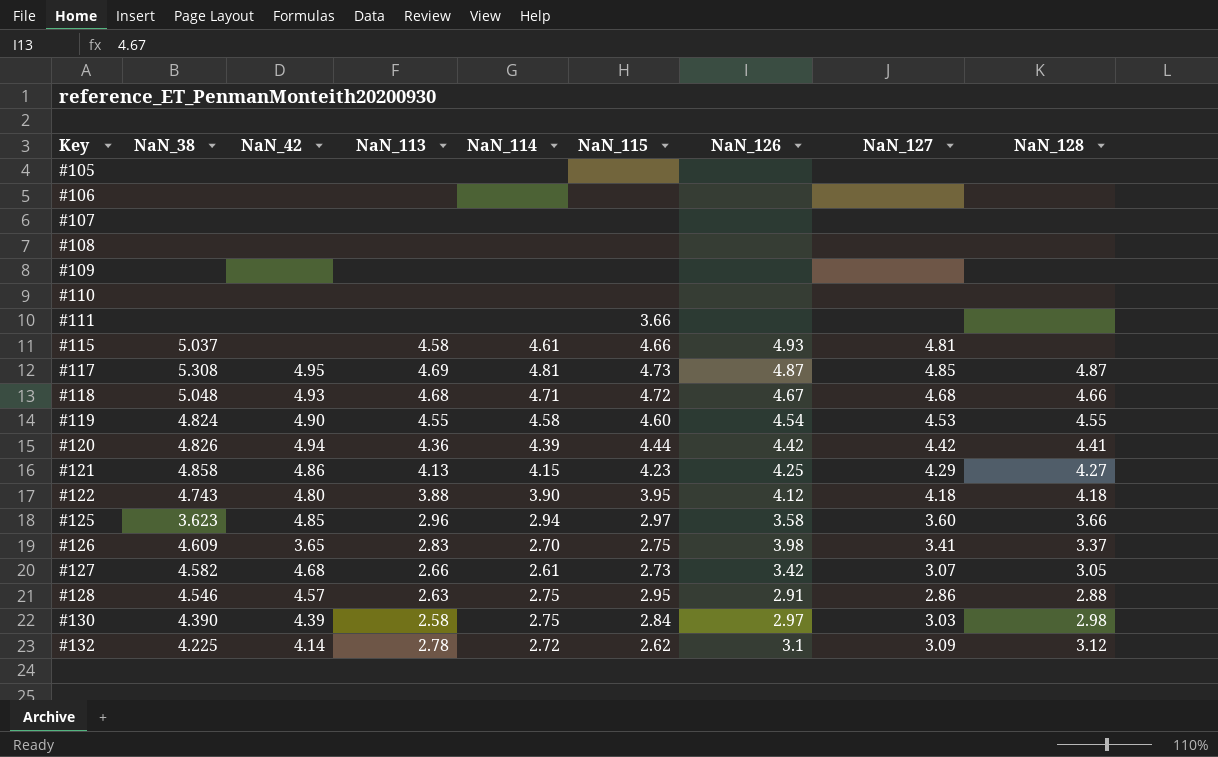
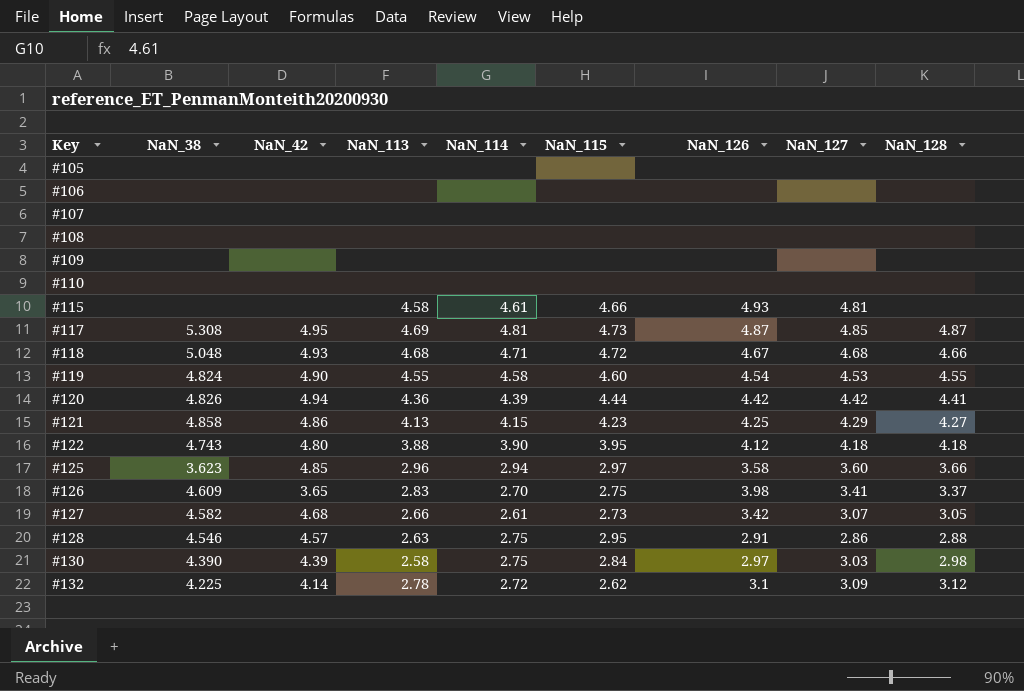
row #111: none | none | none | none | 3.66 | none | none | none -> none
#115 | NaN_38: 5.037 -> none

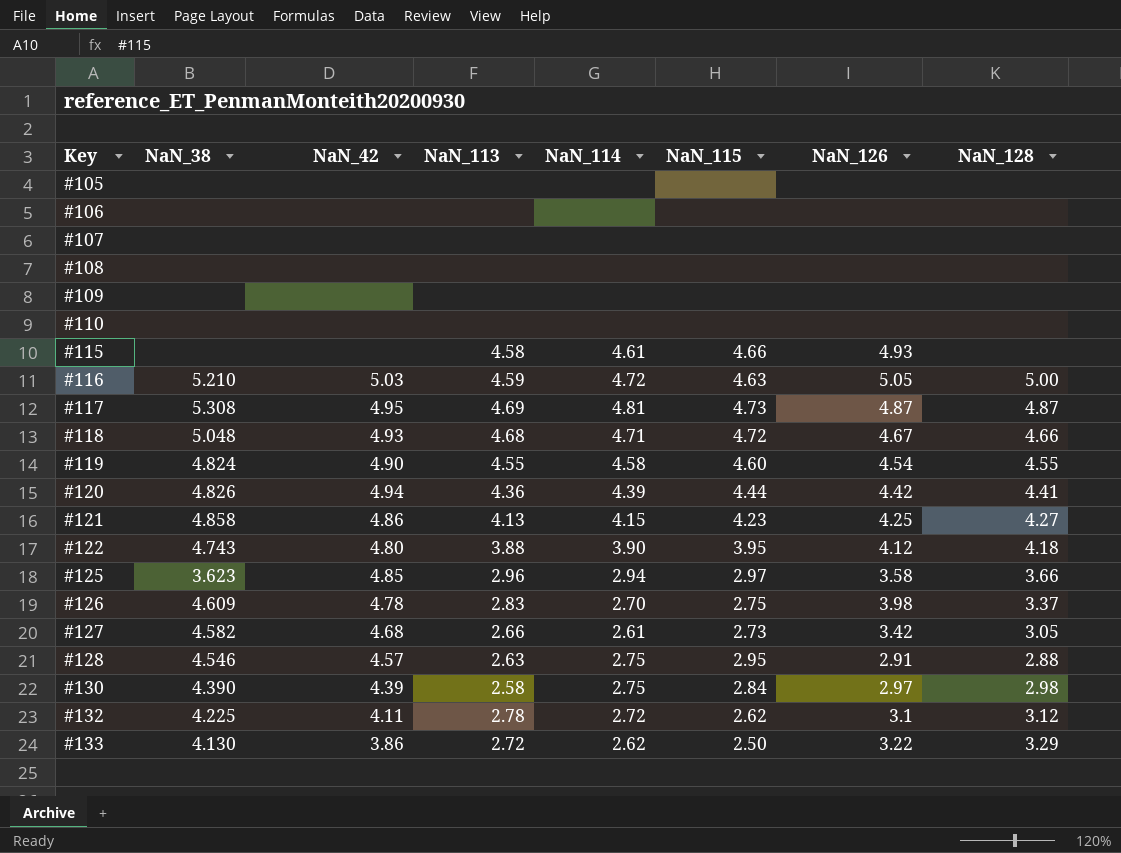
column NaN_127 | position: 8 -> none
row #116: none -> 5.210 | 5.03 | 4.59 | 4.72 | 4.63 | 5.05 | 5.00
#126 | NaN_42: 3.65 -> 4.78
#132 | NaN_42: 4.14 -> 4.11
row #133: none -> 4.130 | 3.86 | 2.72 | 2.62 | 2.50 | 3.22 | 3.29

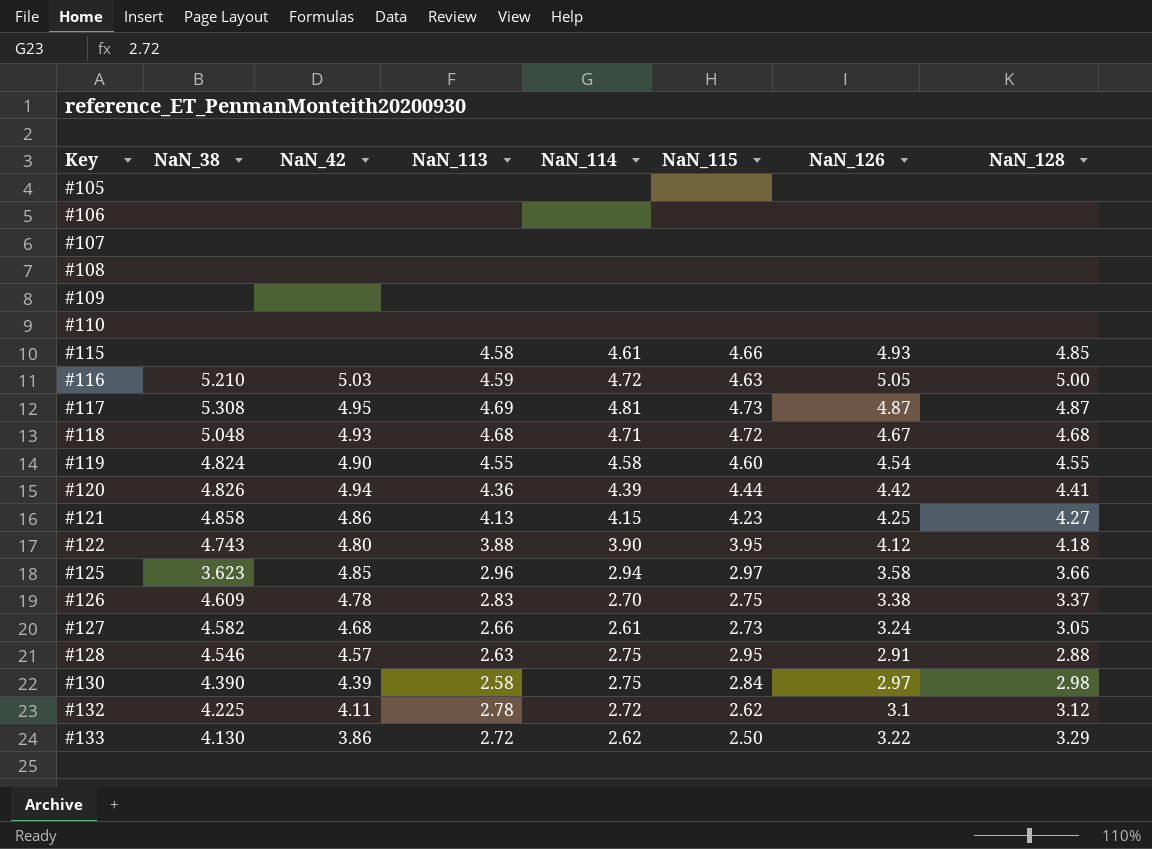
#115 | NaN_128: none -> 4.85
#118 | NaN_128: 4.66 -> 4.68
#126 | NaN_126: 3.98 -> 3.38
#127 | NaN_126: 3.42 -> 3.24

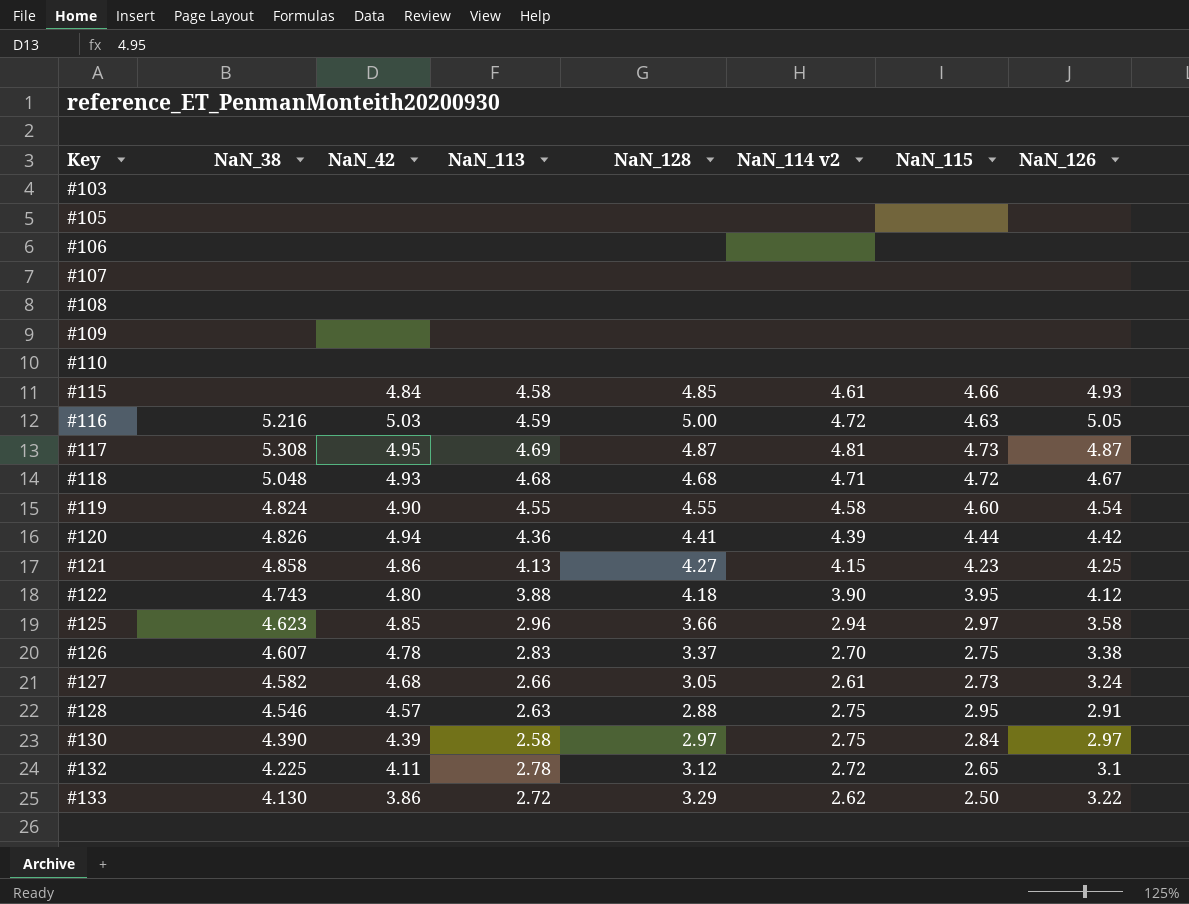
column NaN_128 | position: 8 -> 5
column name: NaN_114 -> NaN_114 v2
row #103: none -> none | none | none | none | none | none | none
#115 | NaN_42: none -> 4.84
#116 | NaN_38: 5.210 -> 5.216
#125 | NaN_38: 3.623 -> 4.623
#126 | NaN_38: 4.609 -> 4.607
#130 | NaN_128: 2.98 -> 2.97
#132 | NaN_115: 2.62 -> 2.65

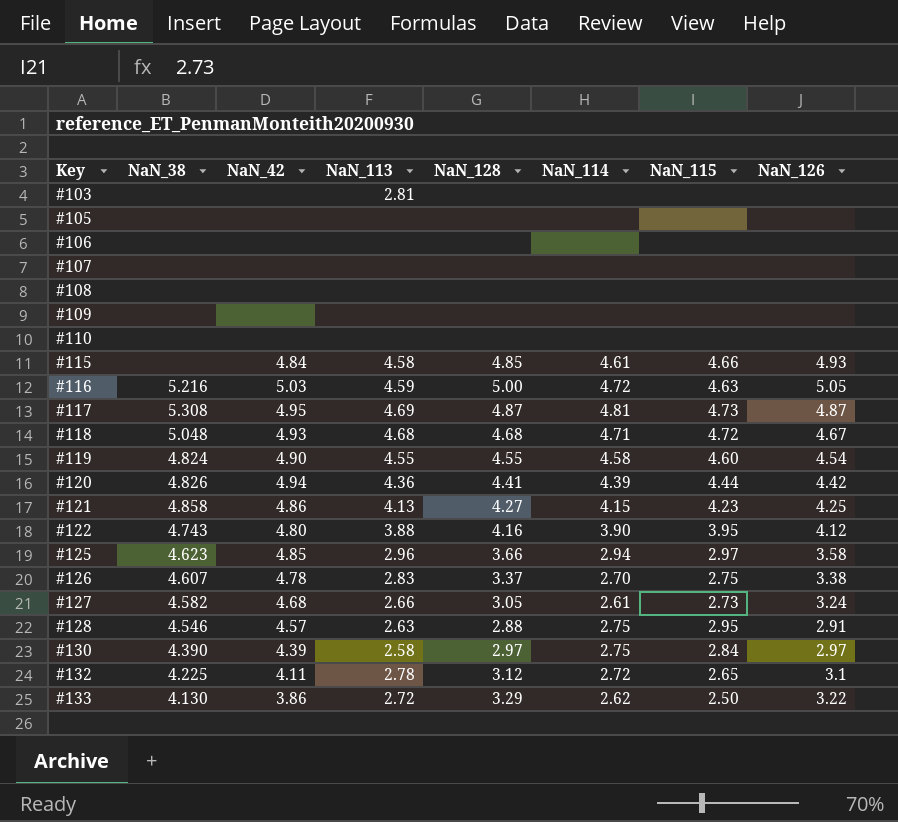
column name: NaN_114 v2 -> NaN_114
#103 | NaN_113: none -> 2.81
#122 | NaN_128: 4.18 -> 4.16

